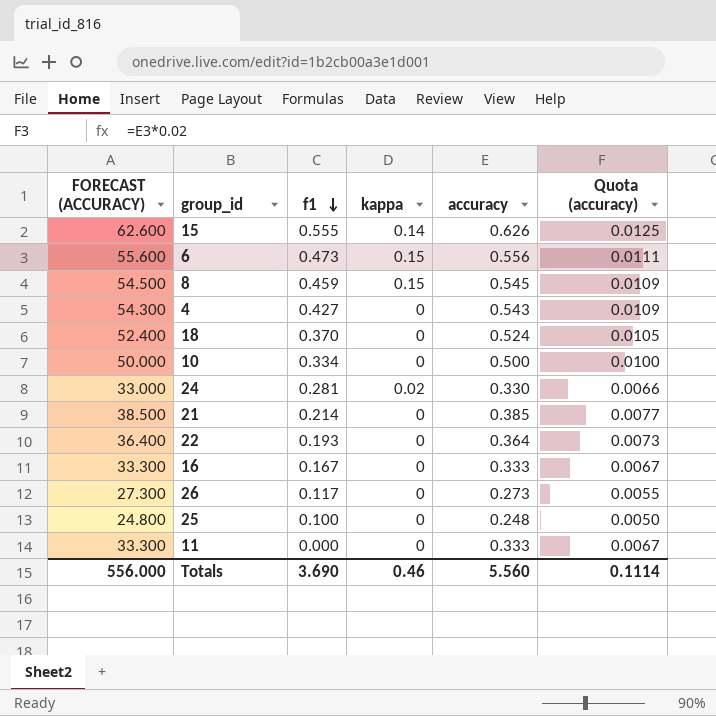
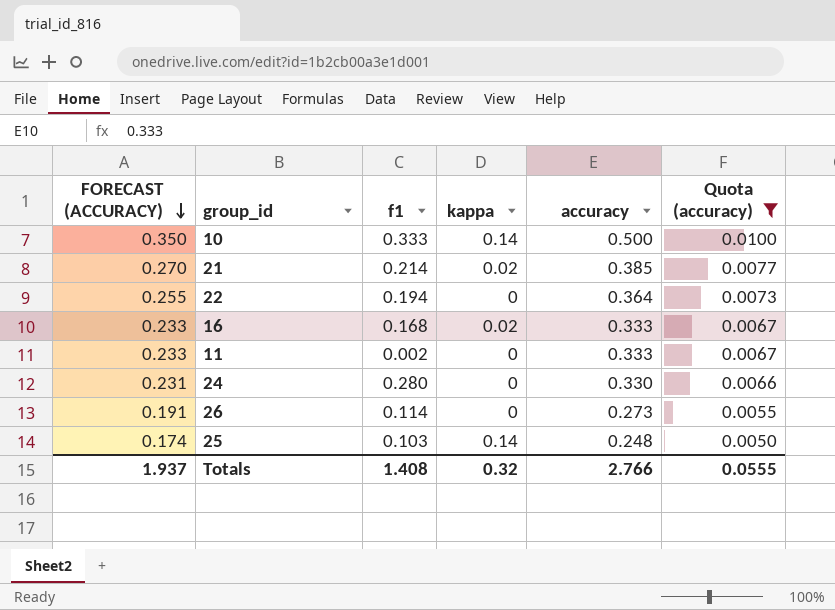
filter: none -> Quota (accuracy) <= 0.0100
row order: f1 descending -> FORECAST (ACCURACY) descending
column FORECAST (ACCURACY) | formula: [accuracy] * 100 -> [accuracy] * 0.7
10 | f1: 0.334 -> 0.333
10 | kappa: 0 -> 0.14
21 | kappa: 0 -> 0.02
22 | f1: 0.193 -> 0.194
16 | f1: 0.167 -> 0.168
16 | kappa: 0 -> 0.02
11 | f1: 0.000 -> 0.002
24 | f1: 0.281 -> 0.280
24 | kappa: 0.02 -> 0
26 | f1: 0.117 -> 0.114
25 | f1: 0.100 -> 0.103
25 | kappa: 0 -> 0.14
Totals | FORECAST (ACCURACY): 556.000 -> 1.937
Totals | f1: 3.690 -> 1.408
Totals | kappa: 0.46 -> 0.32
Totals | accuracy: 5.560 -> 2.766
Totals | Quota (accuracy): 0.1114 -> 0.0555

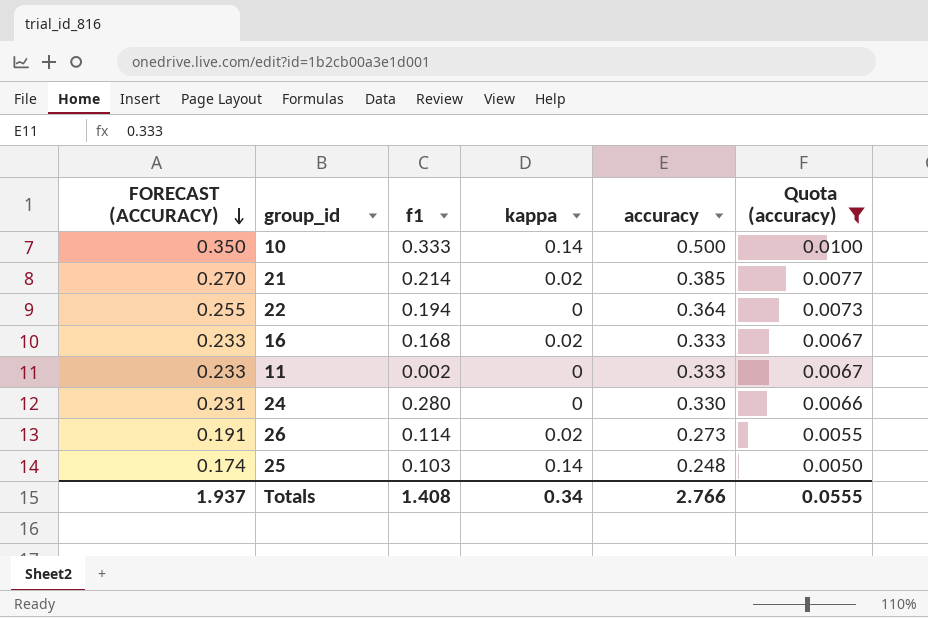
26 | kappa: 0 -> 0.02
Totals | kappa: 0.32 -> 0.34

